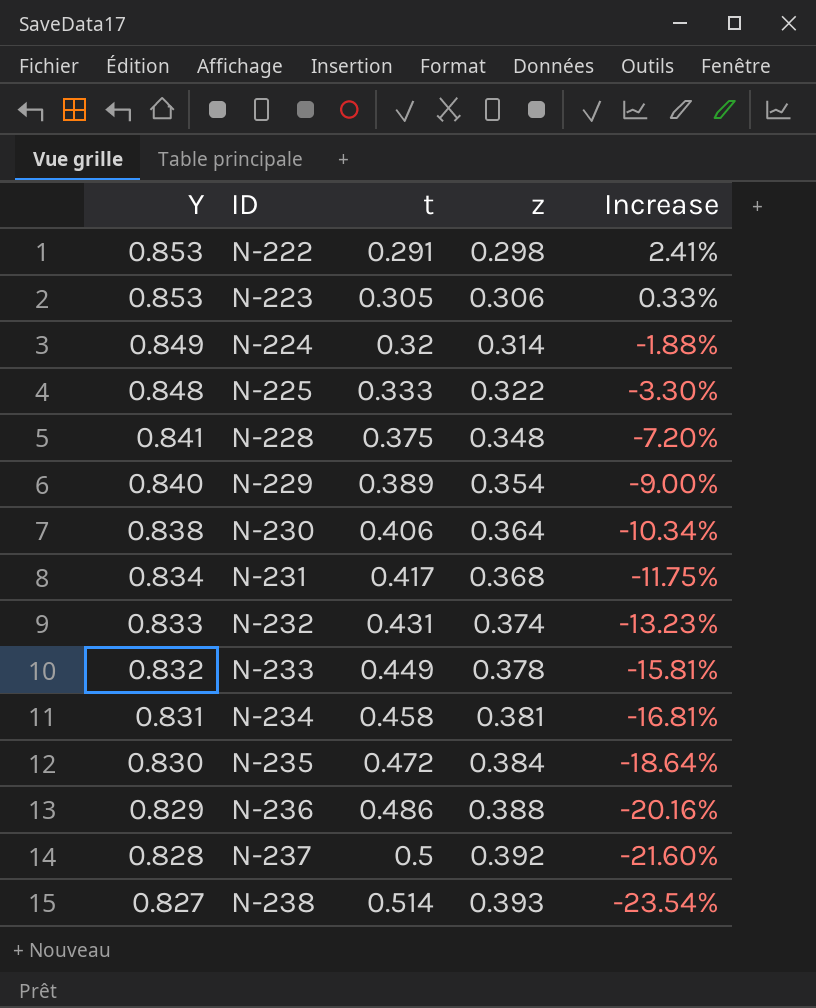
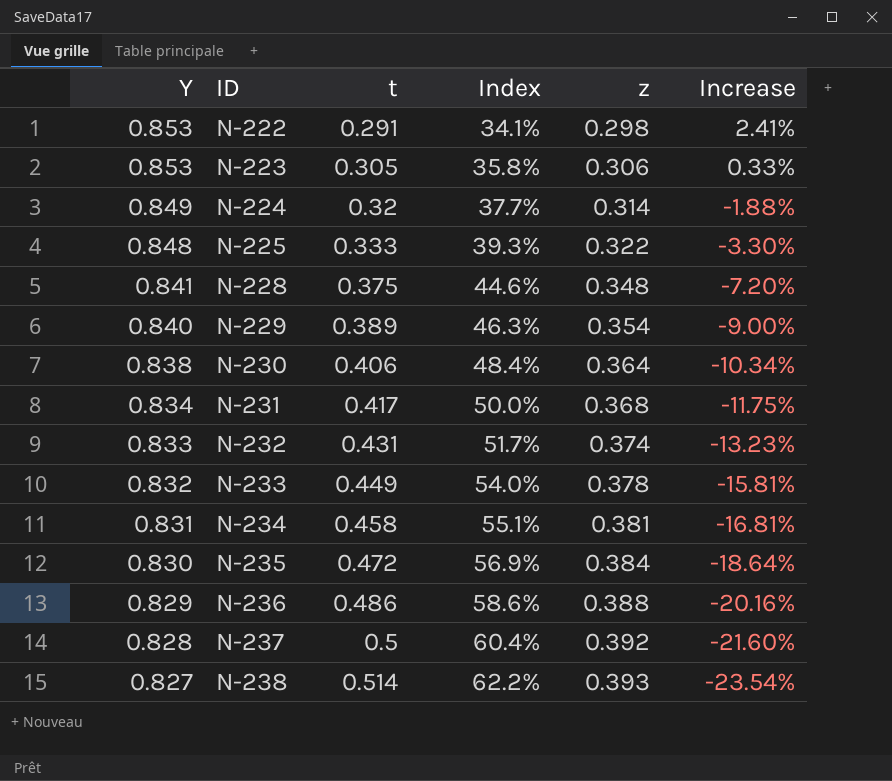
column Index | formula: none -> [t] / [Y]

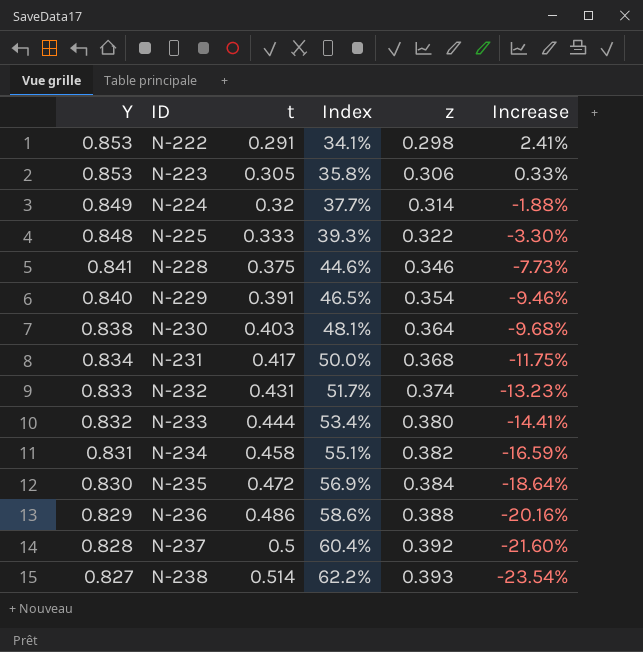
N-228 | z: 0.348 -> 0.346
N-228 | Increase: -7.20% -> -7.73%
N-229 | t: 0.389 -> 0.391
N-229 | Index: 46.3% -> 46.5%
N-229 | Increase: -9.00% -> -9.46%
N-230 | t: 0.406 -> 0.403
N-230 | Index: 48.4% -> 48.1%
N-230 | Increase: -10.34% -> -9.68%
N-233 | t: 0.449 -> 0.444
N-233 | Index: 54.0% -> 53.4%
N-233 | z: 0.378 -> 0.380
N-233 | Increase: -15.81% -> -14.41%
N-234 | z: 0.381 -> 0.382
N-234 | Increase: -16.81% -> -16.59%

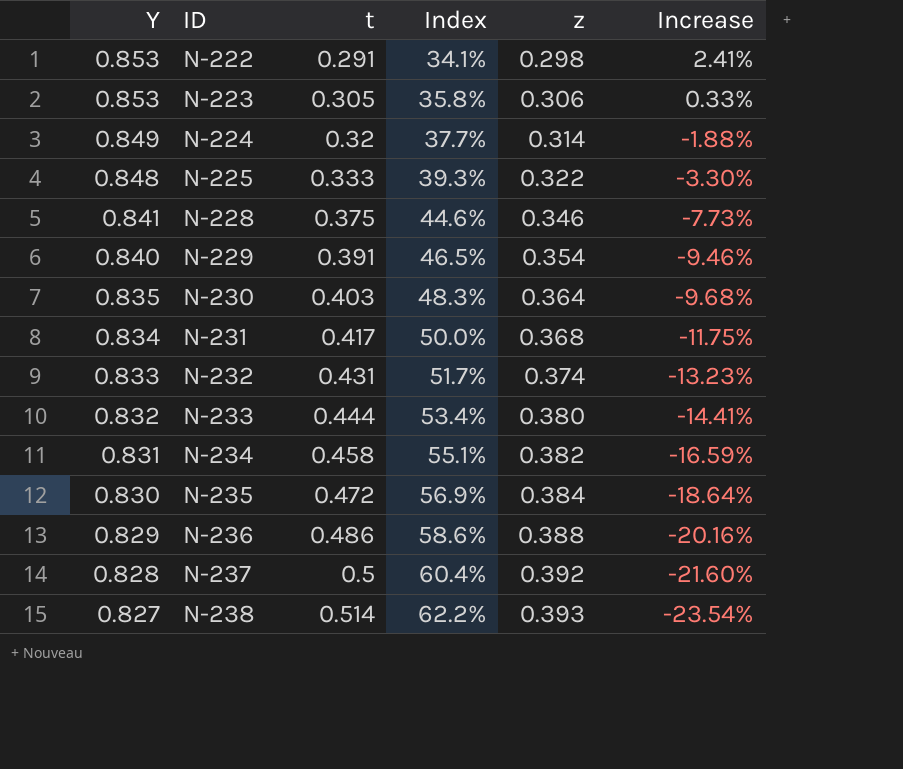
N-230 | Y: 0.838 -> 0.835
N-230 | Index: 48.1% -> 48.3%

